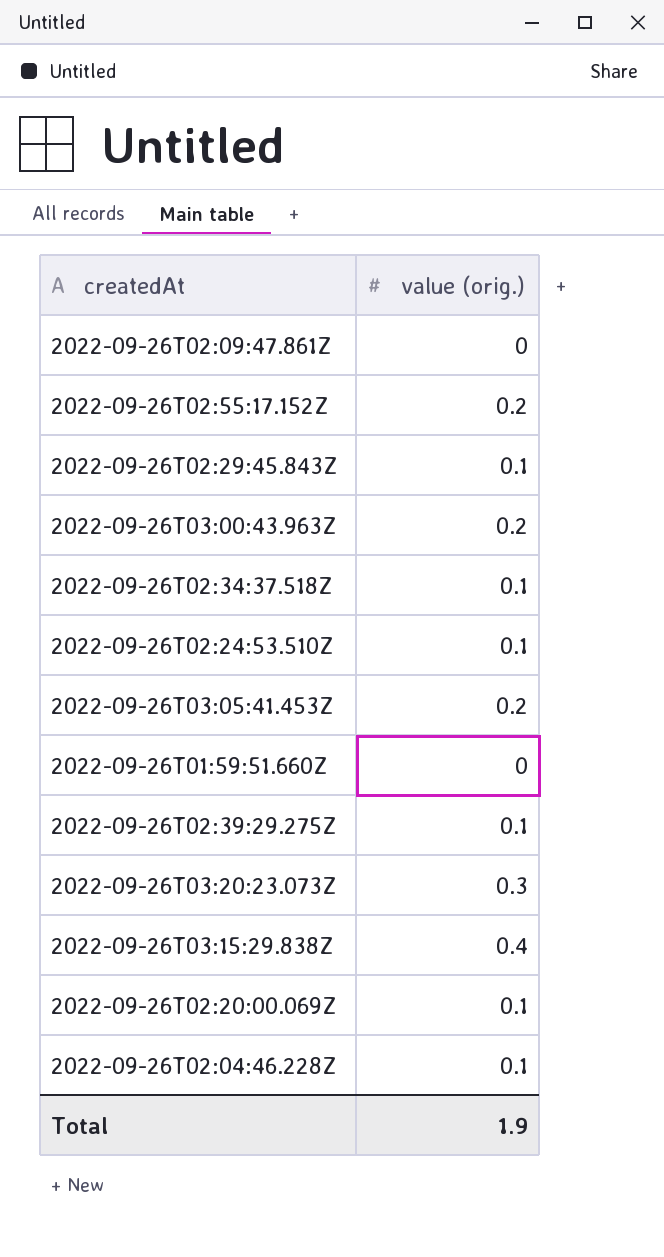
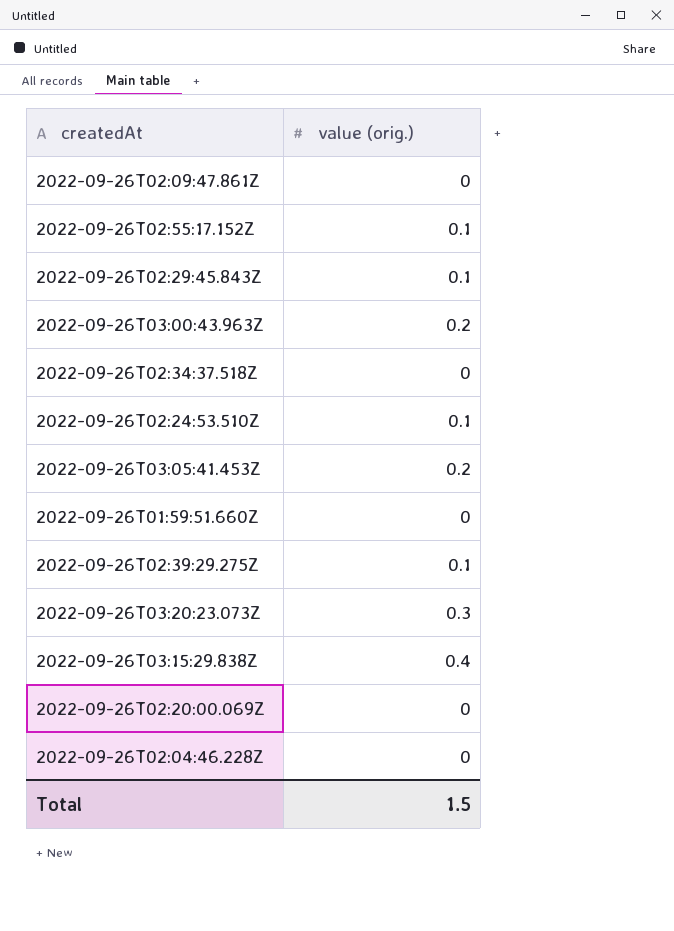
2022-09-26T02:55:17.152Z | value (orig.): 0.2 -> 0.1
2022-09-26T02:34:37.518Z | value (orig.): 0.1 -> 0
2022-09-26T02:20:00.069Z | value (orig.): 0.1 -> 0
2022-09-26T02:04:46.228Z | value (orig.): 0.1 -> 0
Total | value (orig.): 1.9 -> 1.5

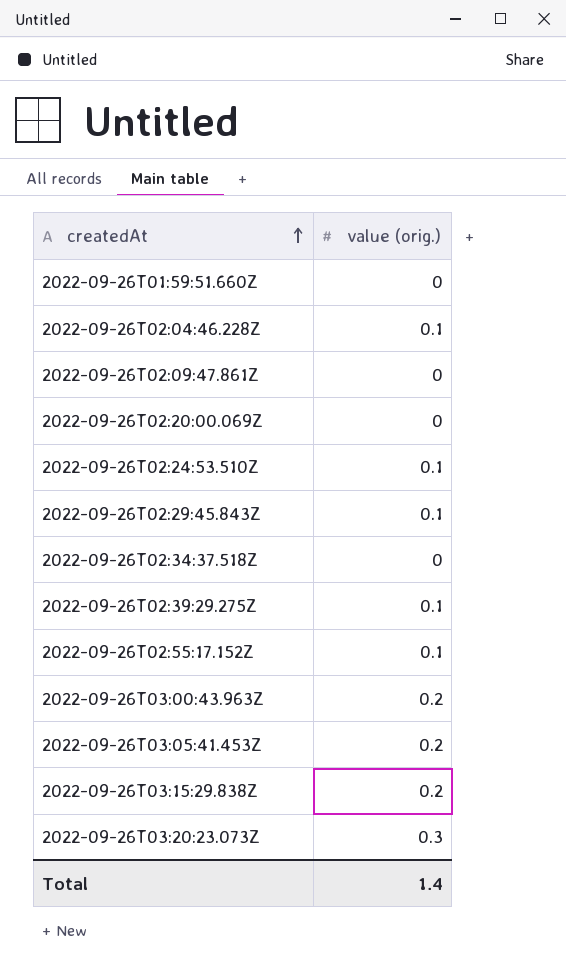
row order: none -> createdAt ascending
2022-09-26T02:04:46.228Z | value (orig.): 0 -> 0.1
2022-09-26T03:15:29.838Z | value (orig.): 0.4 -> 0.2
Total | value (orig.): 1.5 -> 1.4

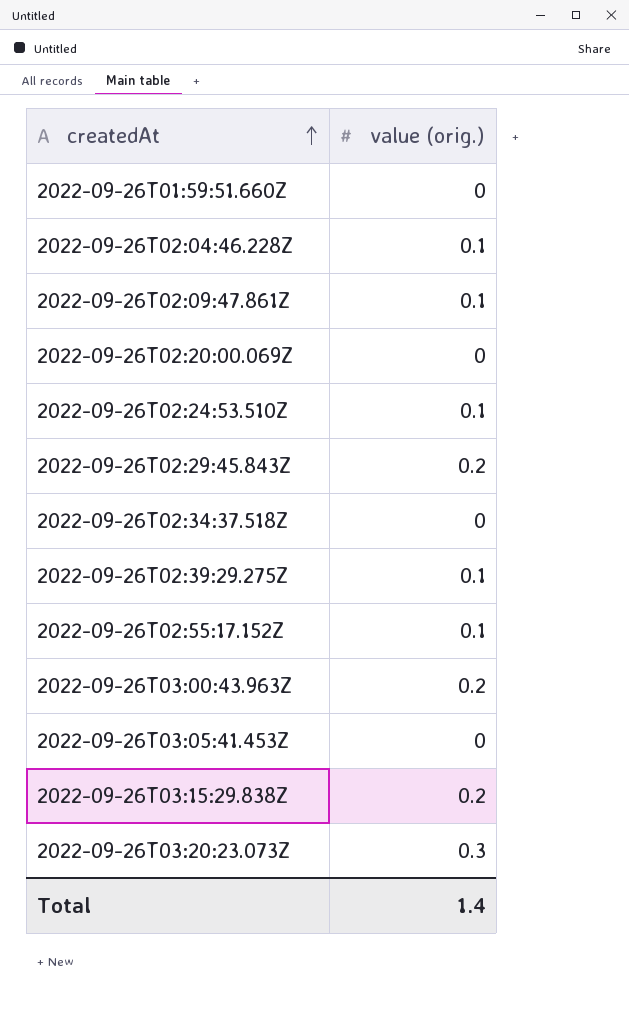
2022-09-26T02:09:47.861Z | value (orig.): 0 -> 0.1
2022-09-26T02:29:45.843Z | value (orig.): 0.1 -> 0.2
2022-09-26T03:05:41.453Z | value (orig.): 0.2 -> 0

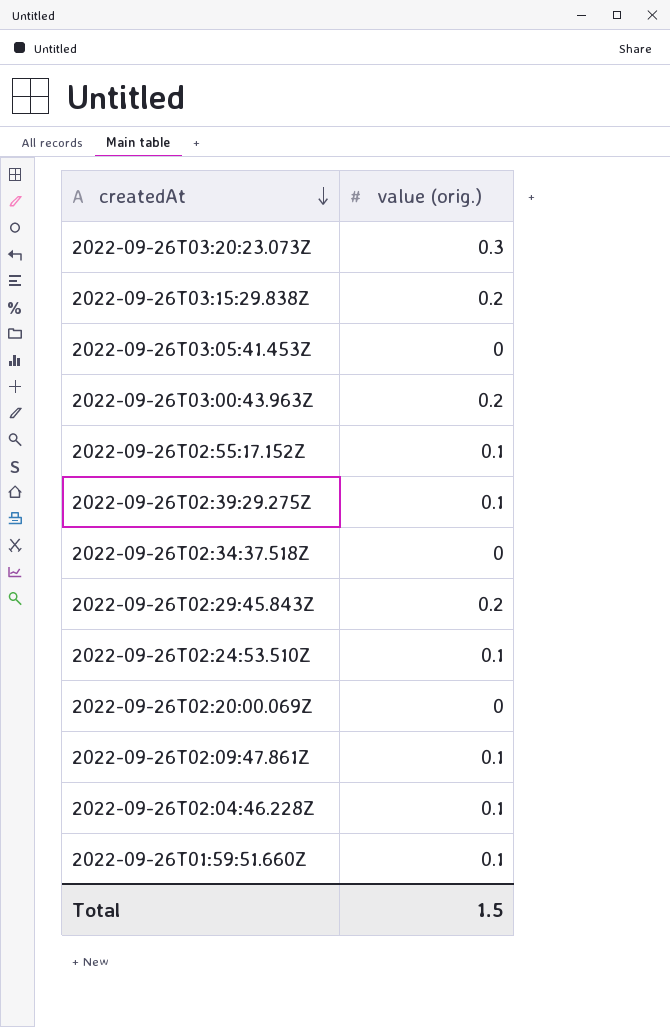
row order: createdAt ascending -> createdAt descending
2022-09-26T01:59:51.660Z | value (orig.): 0 -> 0.1
Total | value (orig.): 1.4 -> 1.5

